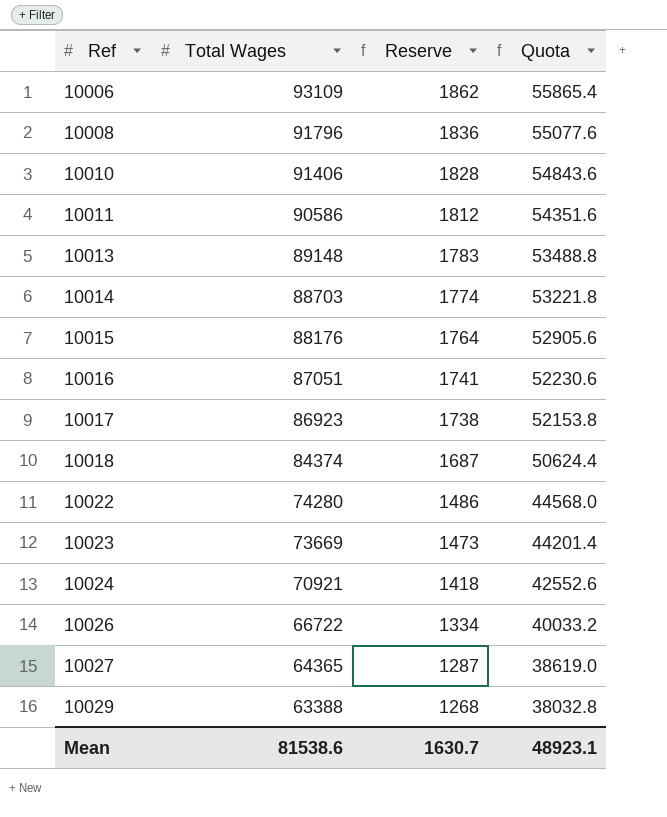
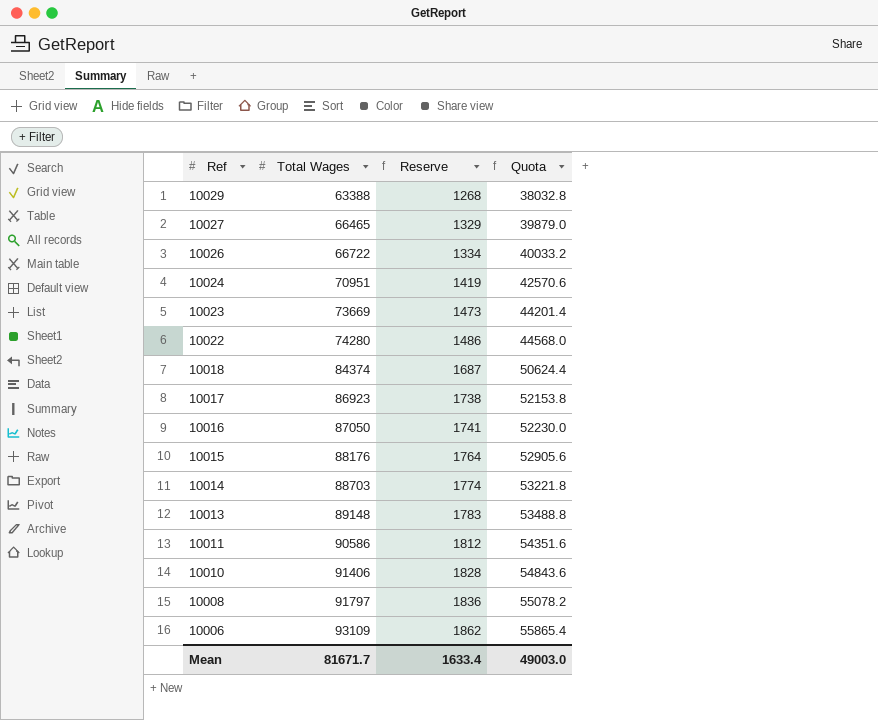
row order: Ref ascending -> Ref descending
10027 | Total Wages: 64365 -> 66465
10027 | Reserve: 1287 -> 1329
10027 | Quota: 38619.0 -> 39879.0
10024 | Total Wages: 70921 -> 70951
10024 | Reserve: 1418 -> 1419
10024 | Quota: 42552.6 -> 42570.6
10016 | Total Wages: 87051 -> 87050
10016 | Quota: 52230.6 -> 52230.0
10008 | Total Wages: 91796 -> 91797
10008 | Quota: 55077.6 -> 55078.2
Mean | Total Wages: 81538.6 -> 81671.7
Mean | Reserve: 1630.7 -> 1633.4
Mean | Quota: 48923.1 -> 49003.0

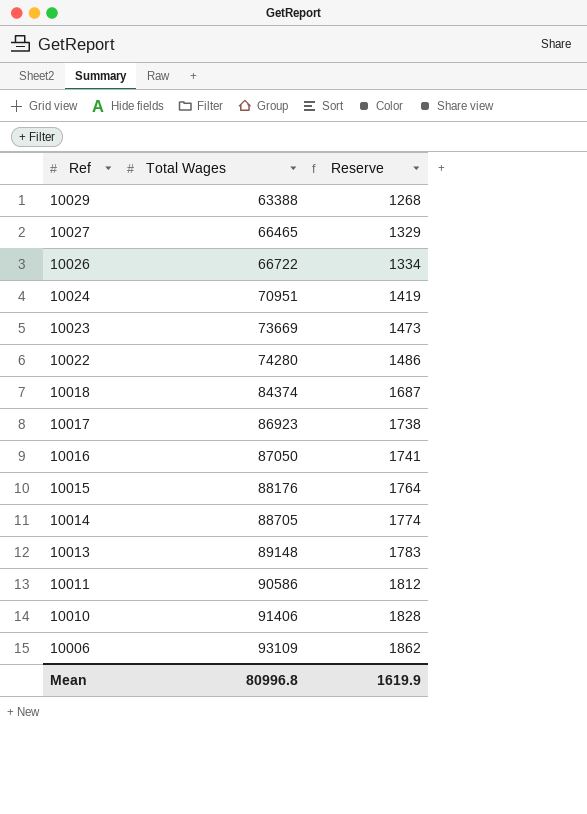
column Quota | formula: [Total Wages] * 0.6 -> none
row 10008: 91797 | 1836 | 55078.2 -> none
10014 | Total Wages: 88703 -> 88705
Mean | Total Wages: 81671.7 -> 80996.8
Mean | Reserve: 1633.4 -> 1619.9

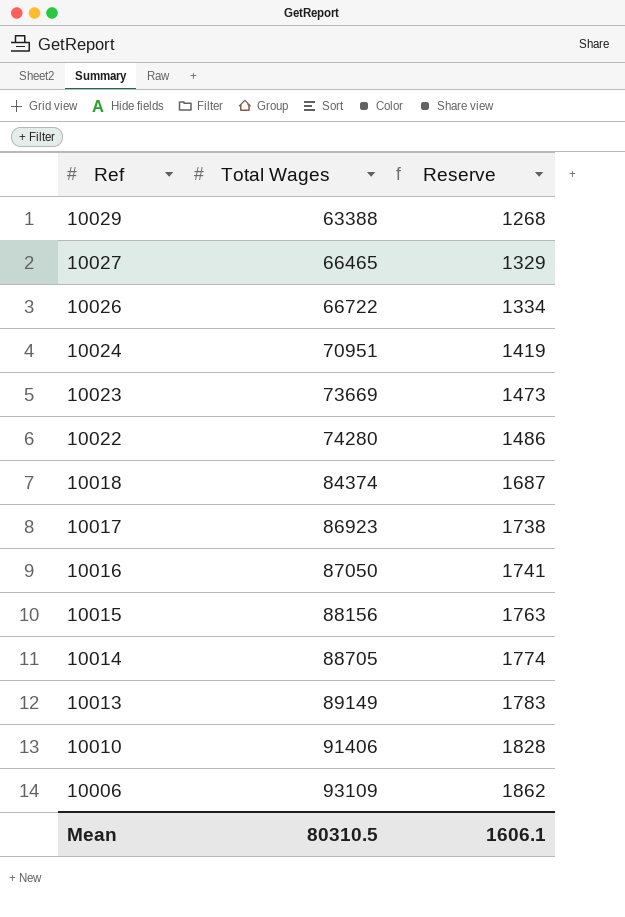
row 10011: 90586 | 1812 -> none
10015 | Total Wages: 88176 -> 88156
10015 | Reserve: 1764 -> 1763
10013 | Total Wages: 89148 -> 89149
Mean | Total Wages: 80996.8 -> 80310.5
Mean | Reserve: 1619.9 -> 1606.1

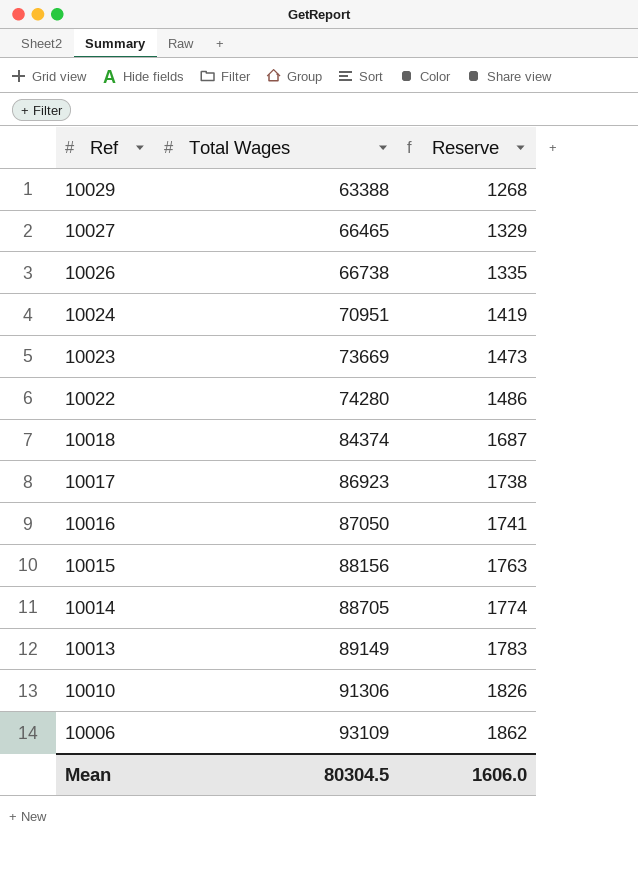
10026 | Total Wages: 66722 -> 66738
10026 | Reserve: 1334 -> 1335
10010 | Total Wages: 91406 -> 91306
10010 | Reserve: 1828 -> 1826
Mean | Total Wages: 80310.5 -> 80304.5
Mean | Reserve: 1606.1 -> 1606.0

